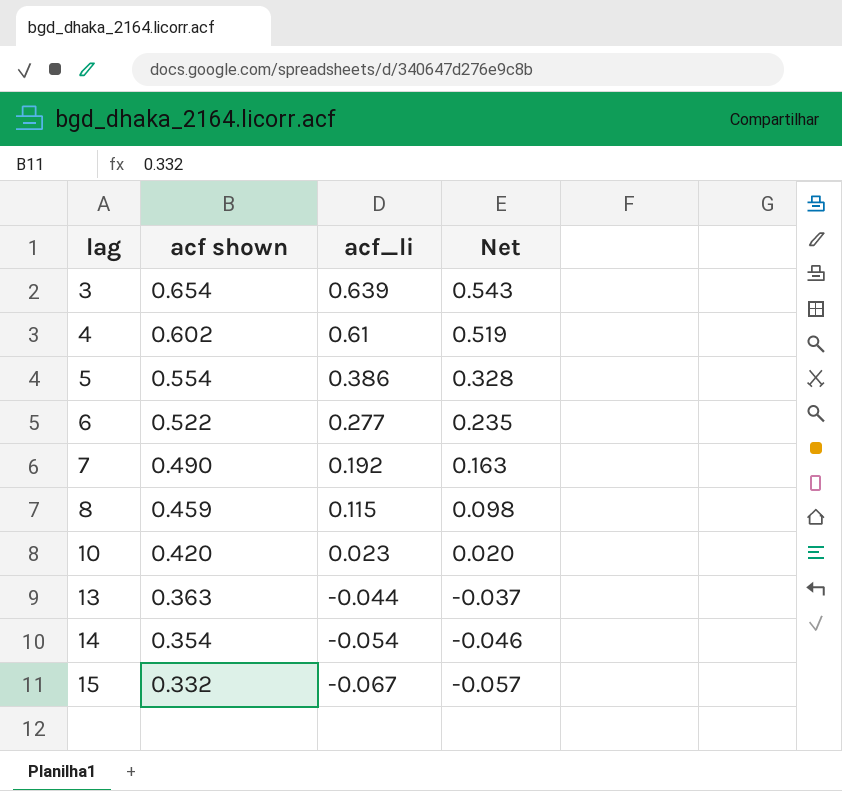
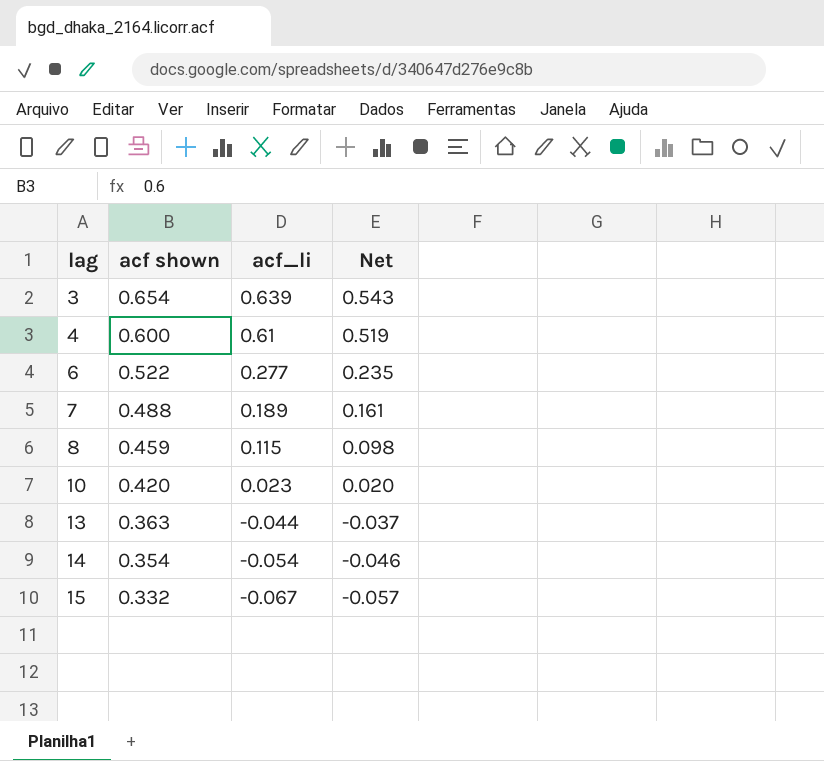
row 5: 0.554 | 0.386 | 0.328 -> none
4 | acf shown: 0.602 -> 0.600
7 | acf shown: 0.490 -> 0.488
7 | acf_li: 0.192 -> 0.189
7 | Net: 0.163 -> 0.161

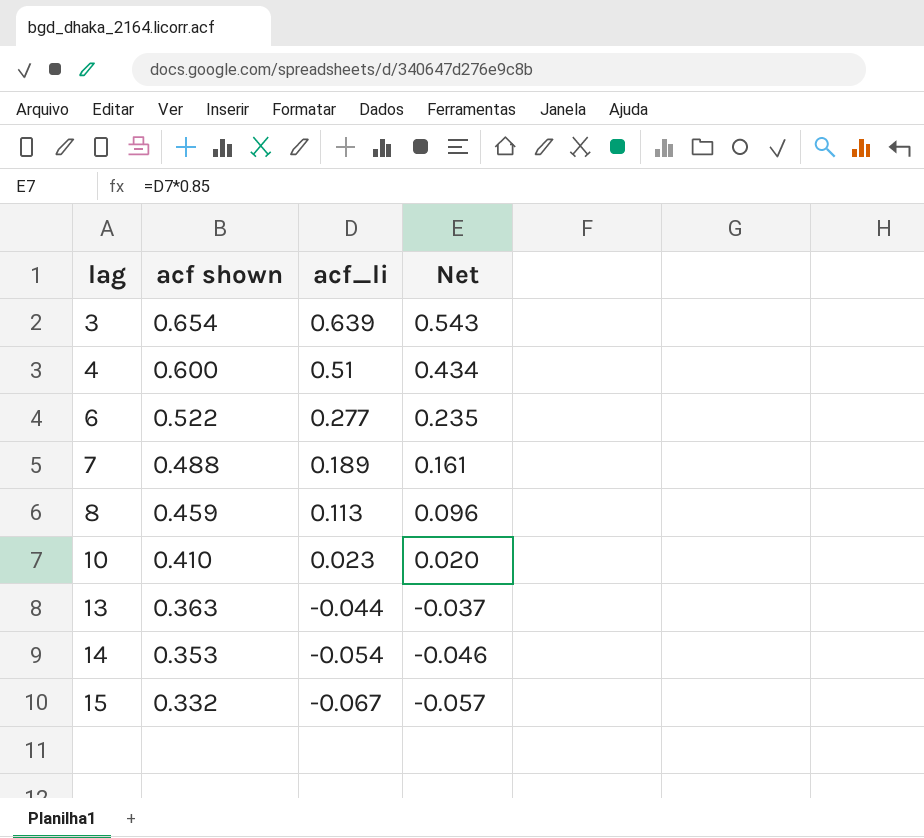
4 | acf_li: 0.61 -> 0.51
4 | Net: 0.519 -> 0.434
8 | acf_li: 0.115 -> 0.113
8 | Net: 0.098 -> 0.096
10 | acf shown: 0.420 -> 0.410
14 | acf shown: 0.354 -> 0.353

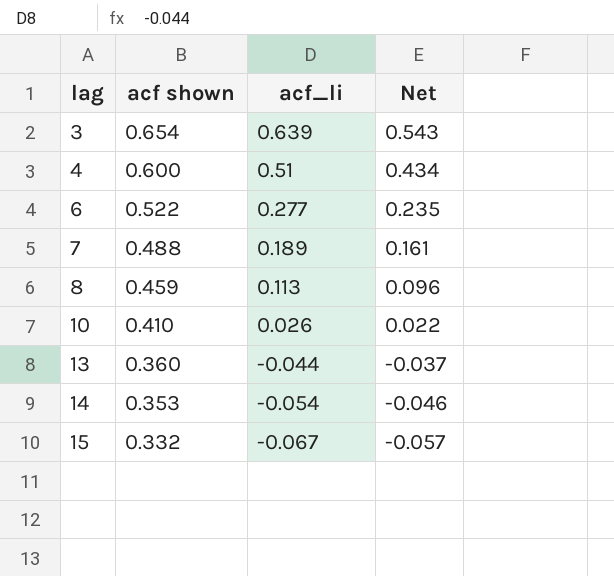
10 | acf_li: 0.023 -> 0.026
10 | Net: 0.020 -> 0.022
13 | acf shown: 0.363 -> 0.360

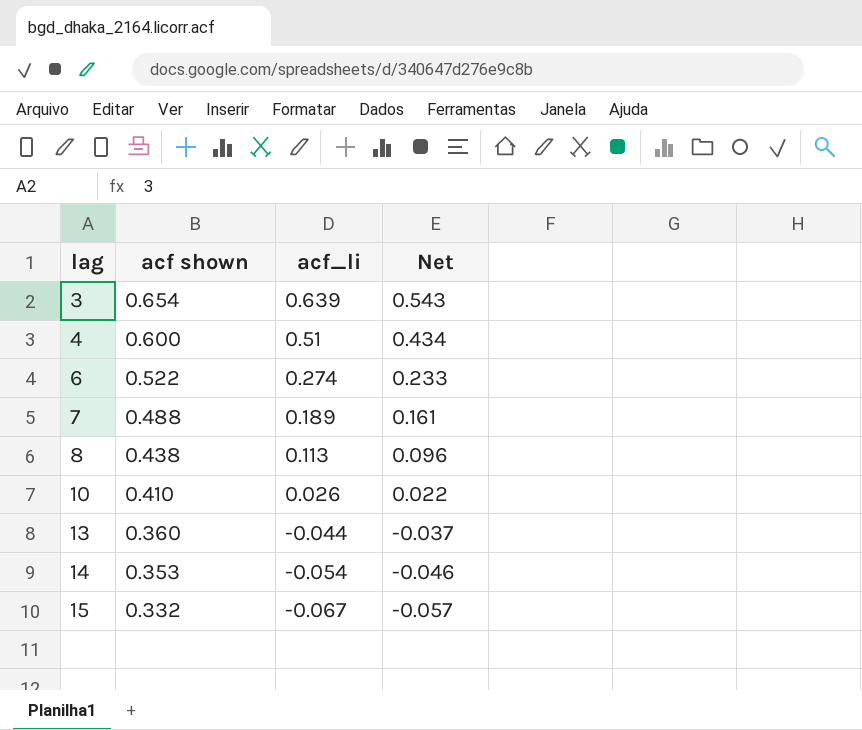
6 | acf_li: 0.277 -> 0.274
6 | Net: 0.235 -> 0.233
8 | acf shown: 0.459 -> 0.438

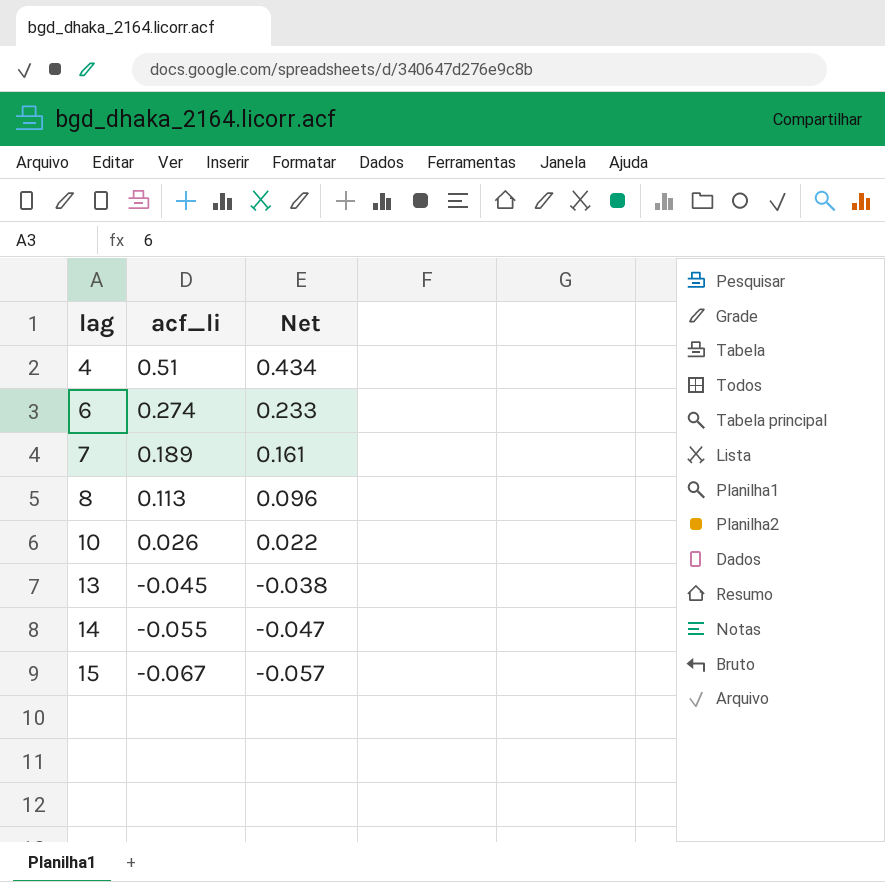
column acf shown | position: 2 -> none
row 3: 0.654 | 0.639 | 0.543 -> none
13 | acf_li: -0.044 -> -0.045
13 | Net: -0.037 -> -0.038
14 | acf_li: -0.054 -> -0.055
14 | Net: -0.046 -> -0.047

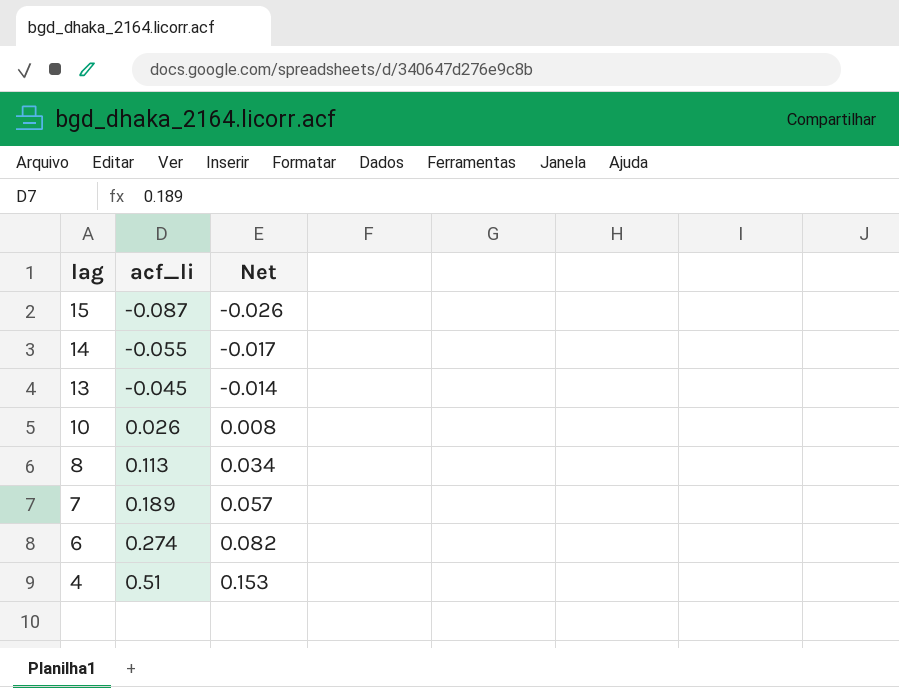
row order: lag ascending -> lag descending
column Net | formula: [acf_li] * 0.85 -> [acf_li] * 0.3
15 | acf_li: -0.067 -> -0.087

